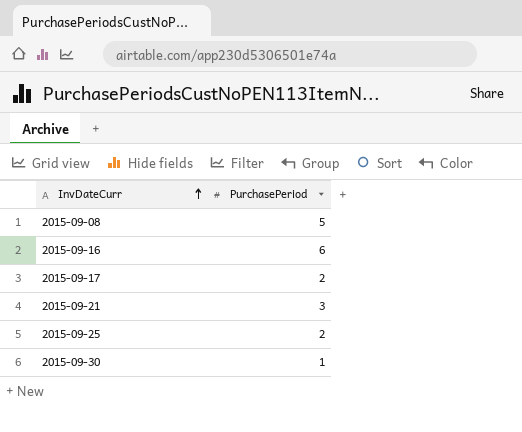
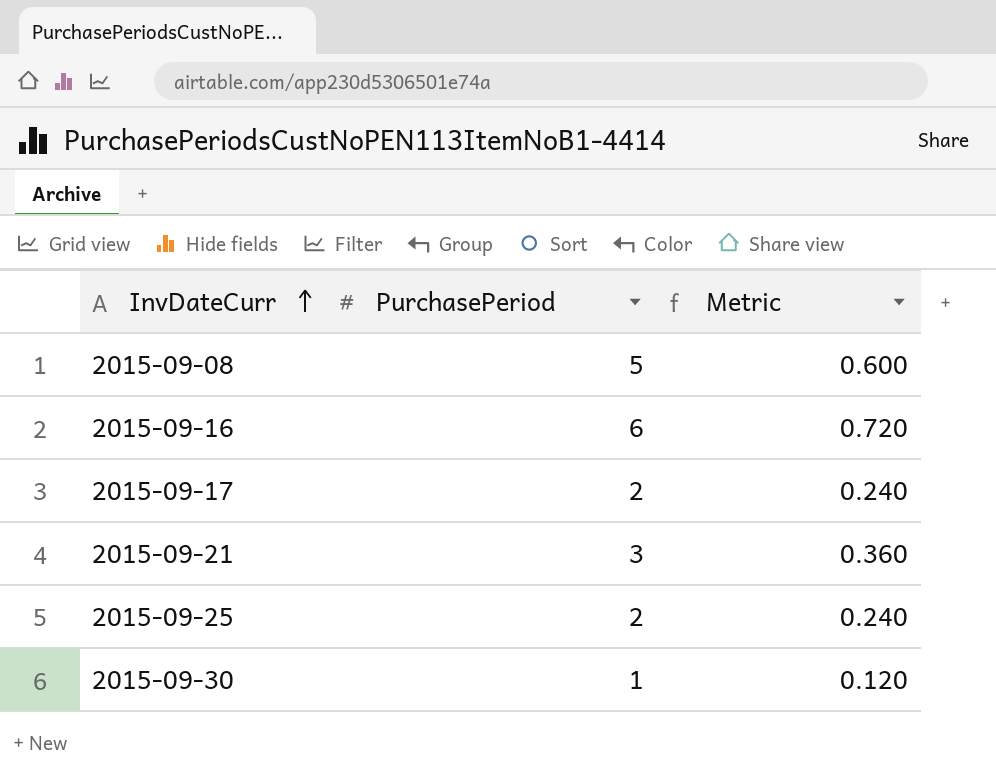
column Metric | formula: none -> [PurchasePeriod] * 0.12

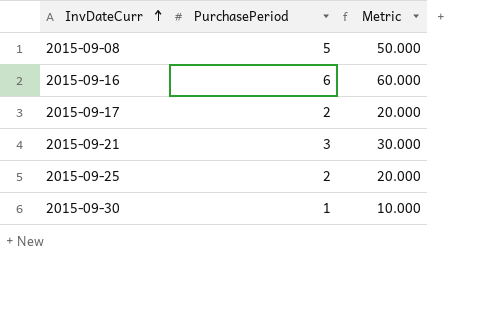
column Metric | formula: [PurchasePeriod] * 0.12 -> [PurchasePeriod] * 10

